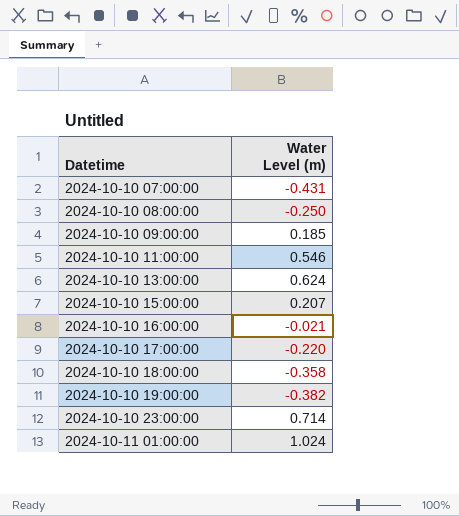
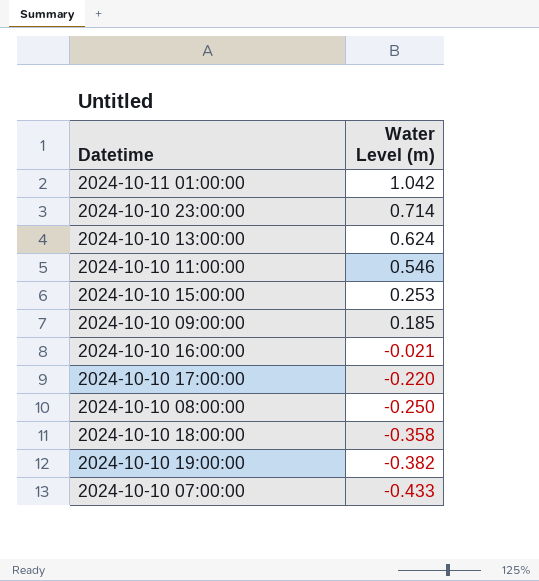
row order: Datetime ascending -> Water Level (m) descending
2024-10-11 01:00:00 | Water Level (m): 1.024 -> 1.042
2024-10-10 15:00:00 | Water Level (m): 0.207 -> 0.253
2024-10-10 07:00:00 | Water Level (m): -0.431 -> -0.433

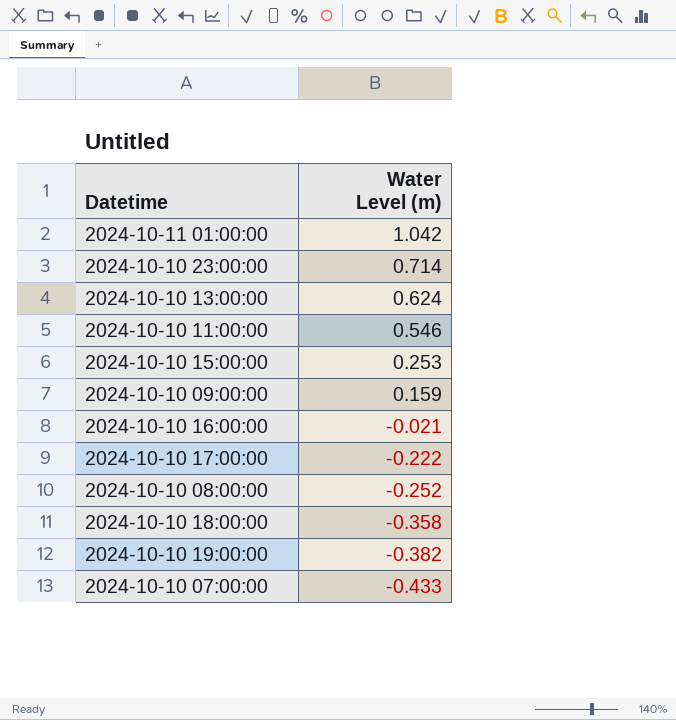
2024-10-10 09:00:00 | Water Level (m): 0.185 -> 0.159
2024-10-10 17:00:00 | Water Level (m): -0.220 -> -0.222
2024-10-10 08:00:00 | Water Level (m): -0.250 -> -0.252

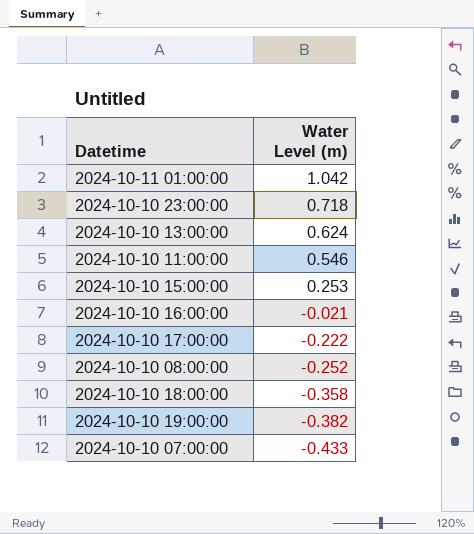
row 2024-10-10 09:00:00: 0.159 -> none
2024-10-10 23:00:00 | Water Level (m): 0.714 -> 0.718

